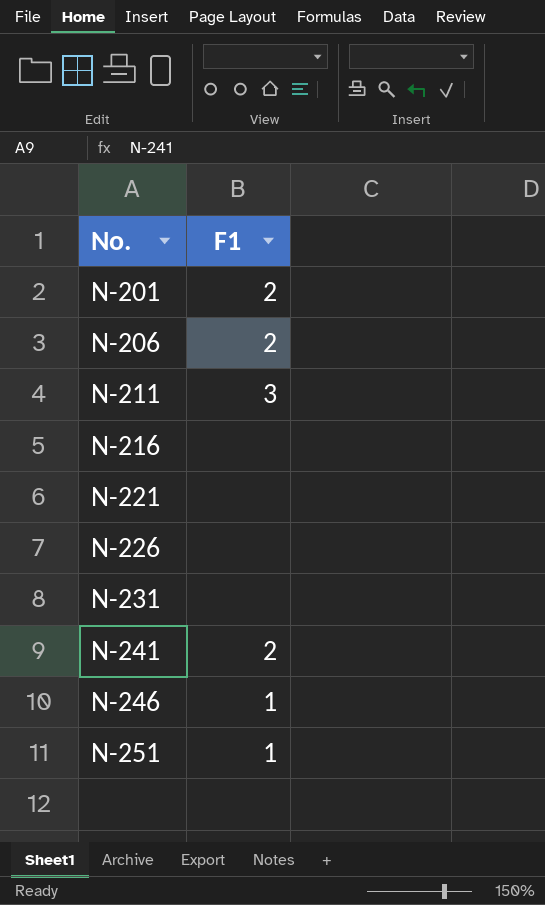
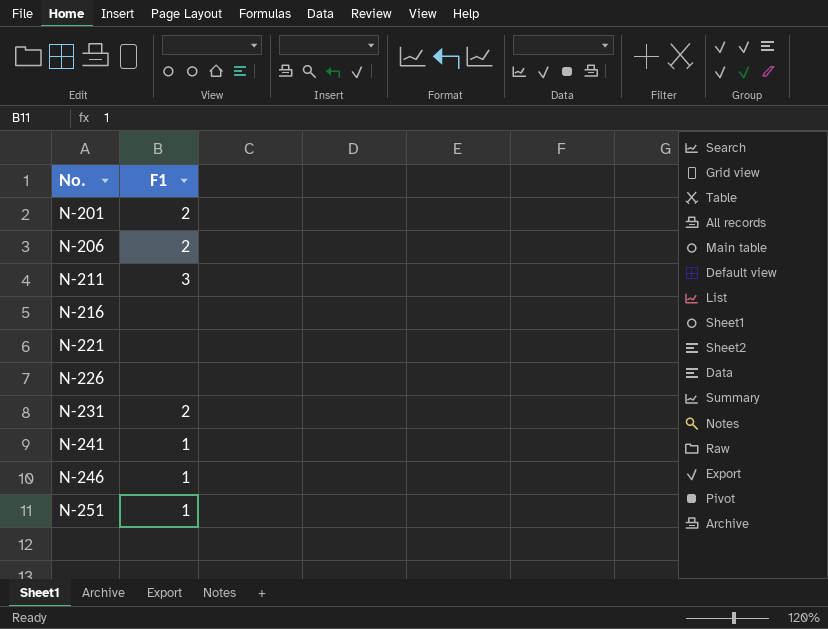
N-231 | F1: none -> 2
N-241 | F1: 2 -> 1

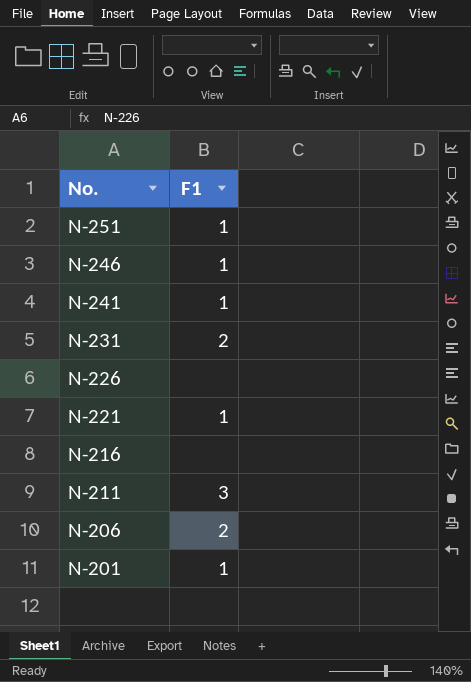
row order: No. ascending -> No. descending
N-221 | F1: none -> 1
N-201 | F1: 2 -> 1

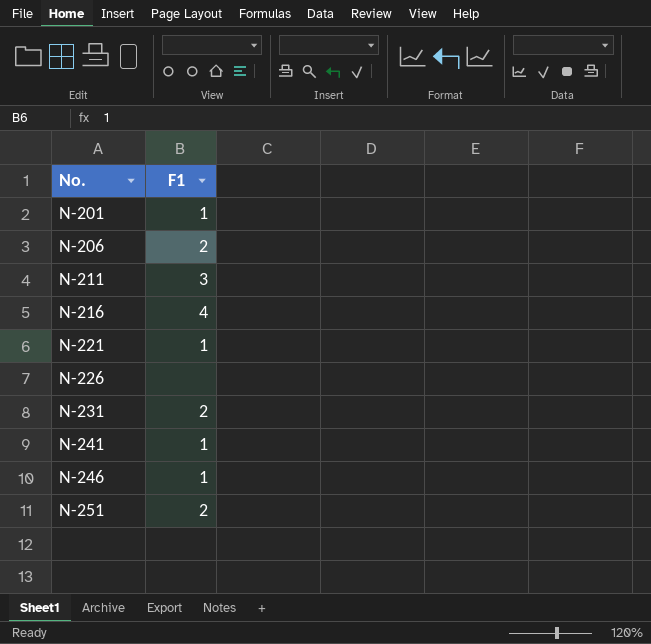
row order: No. descending -> No. ascending
N-216 | F1: none -> 4
N-251 | F1: 1 -> 2

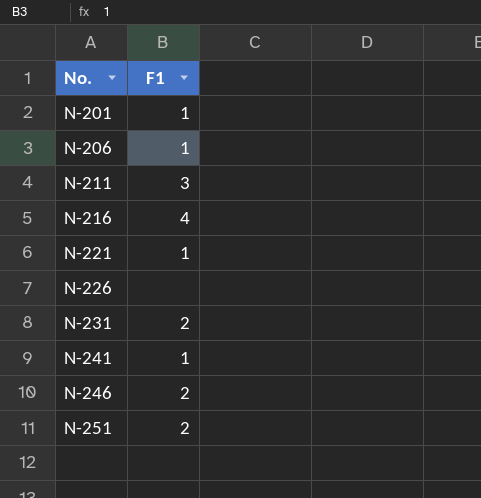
N-206 | F1: 2 -> 1
N-246 | F1: 1 -> 2

